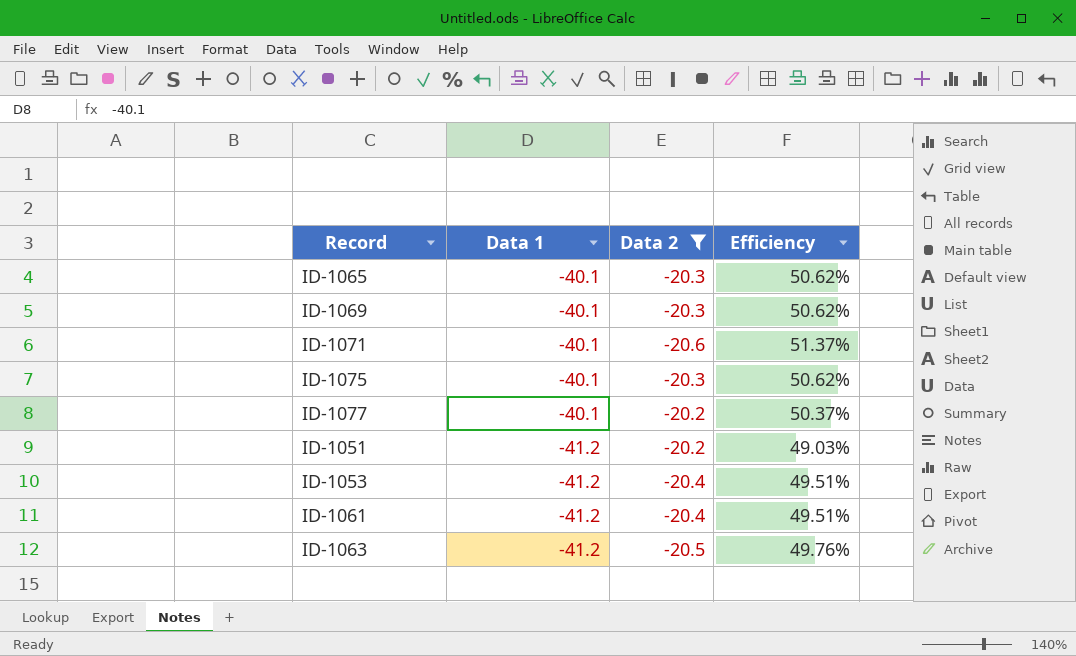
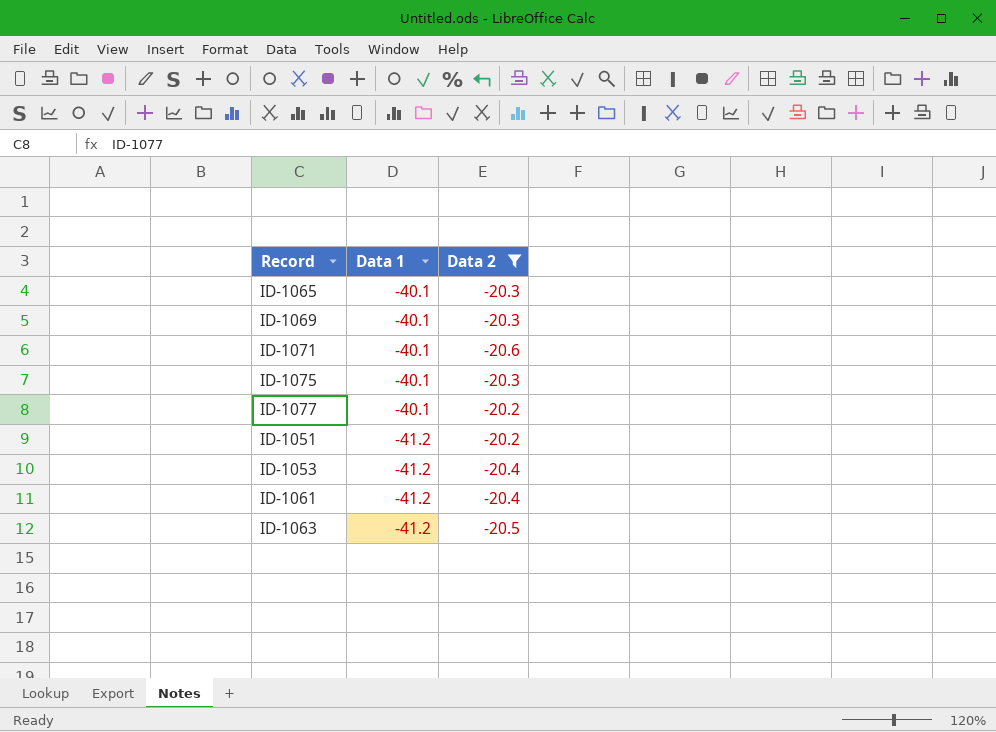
column Efficiency | formula: [Data 2] / [Data 1] -> none

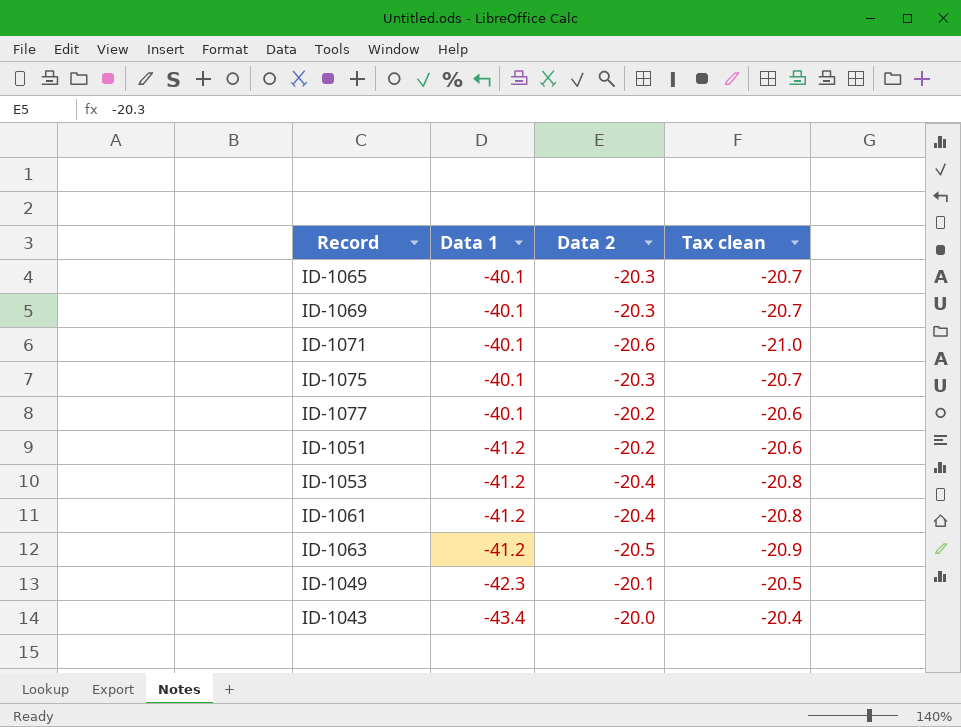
filter: Data 2 <= -20.2 -> none
column Tax clean | formula: none -> [Data 2] * 1.02

